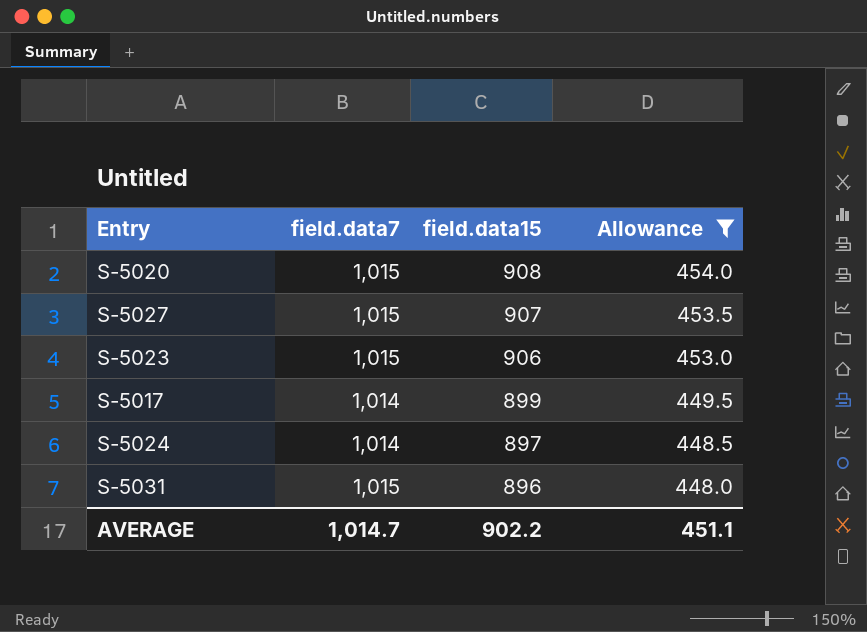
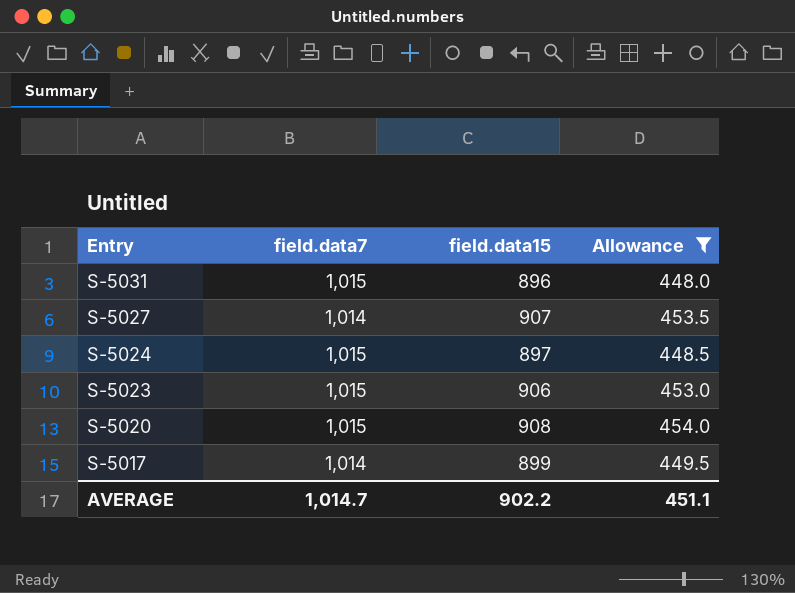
row order: field.data15 descending -> Entry descending
S-5027 | field.data7: 1,015 -> 1,014
S-5024 | field.data7: 1,014 -> 1,015

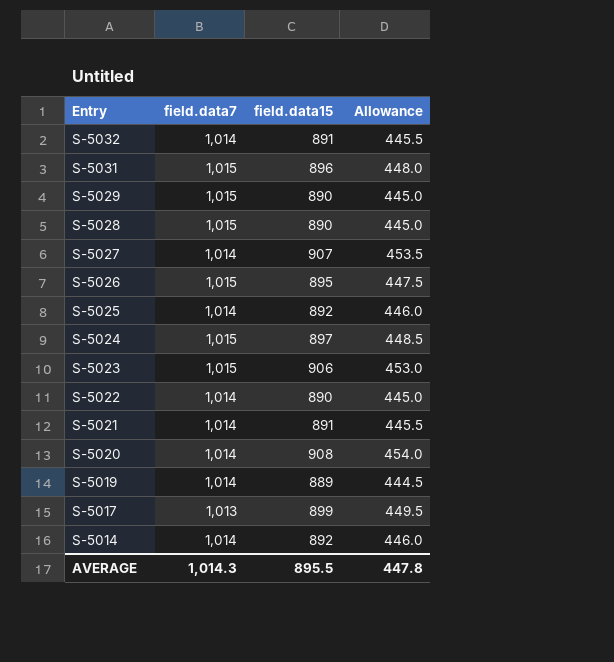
filter: Allowance >= 448.0 -> none
S-5020 | field.data7: 1,015 -> 1,014
S-5017 | field.data7: 1,014 -> 1,013
AVERAGE | field.data7: 1,014.7 -> 1,014.3
AVERAGE | field.data15: 902.2 -> 895.5
AVERAGE | Allowance: 451.1 -> 447.8

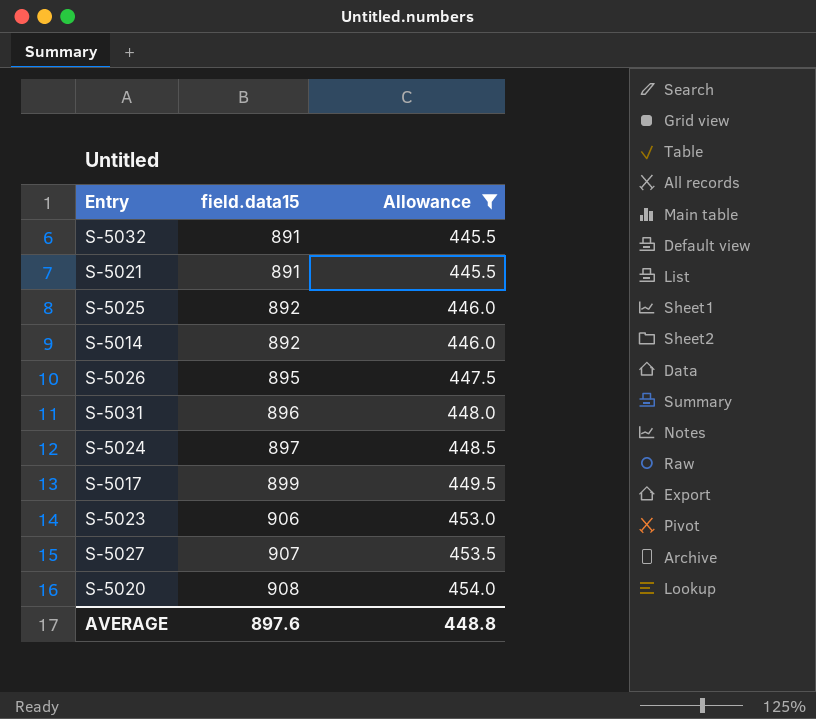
filter: none -> Allowance >= 445.5
row order: Entry descending -> field.data15 ascending
column field.data7 | position: 2 -> none
AVERAGE | field.data15: 895.5 -> 897.6
AVERAGE | Allowance: 447.8 -> 448.8

